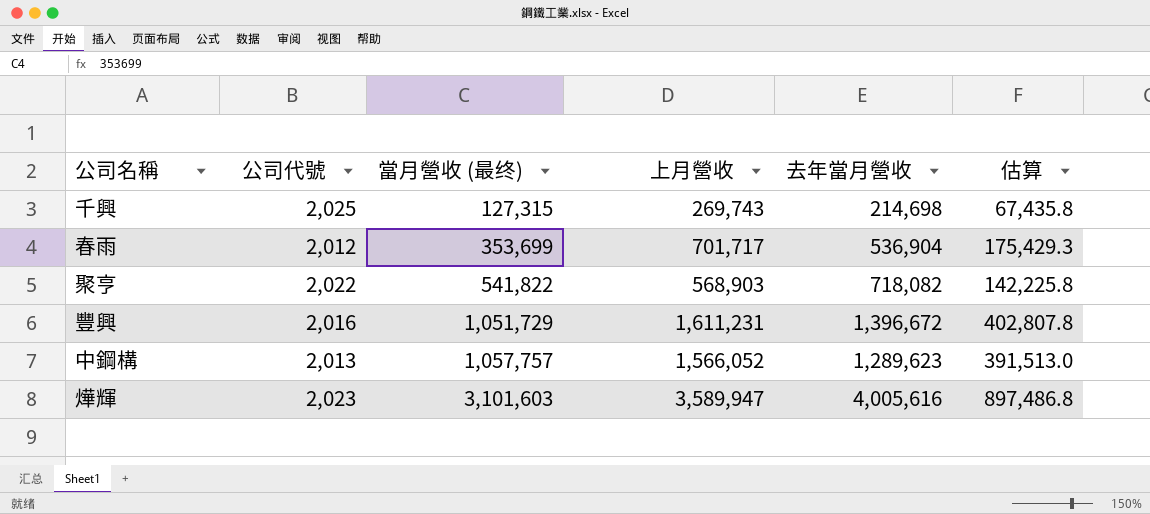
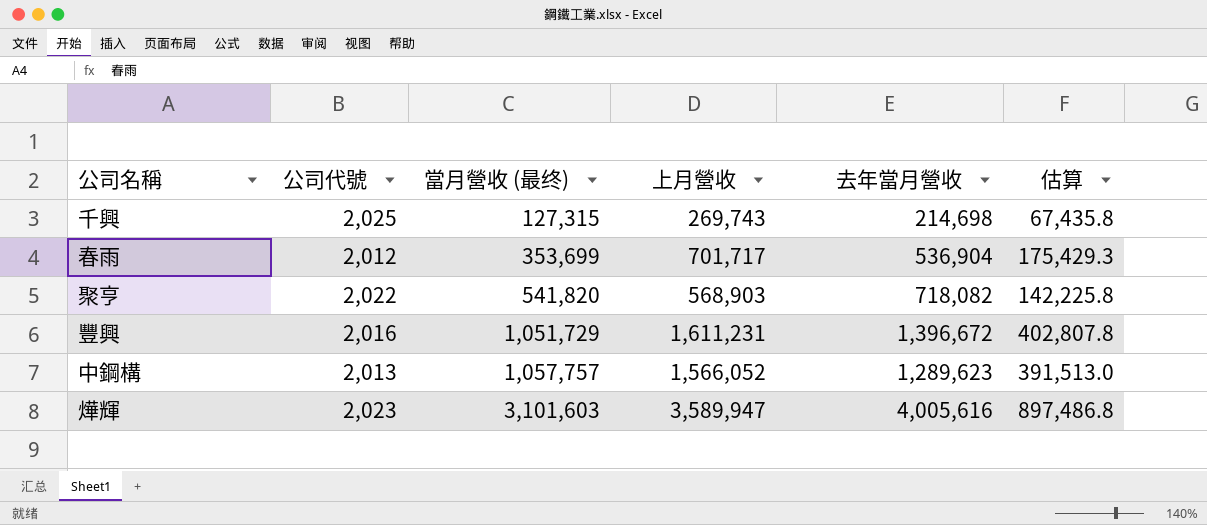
聚亨 | 當月營收 (最终): 541,822 -> 541,820

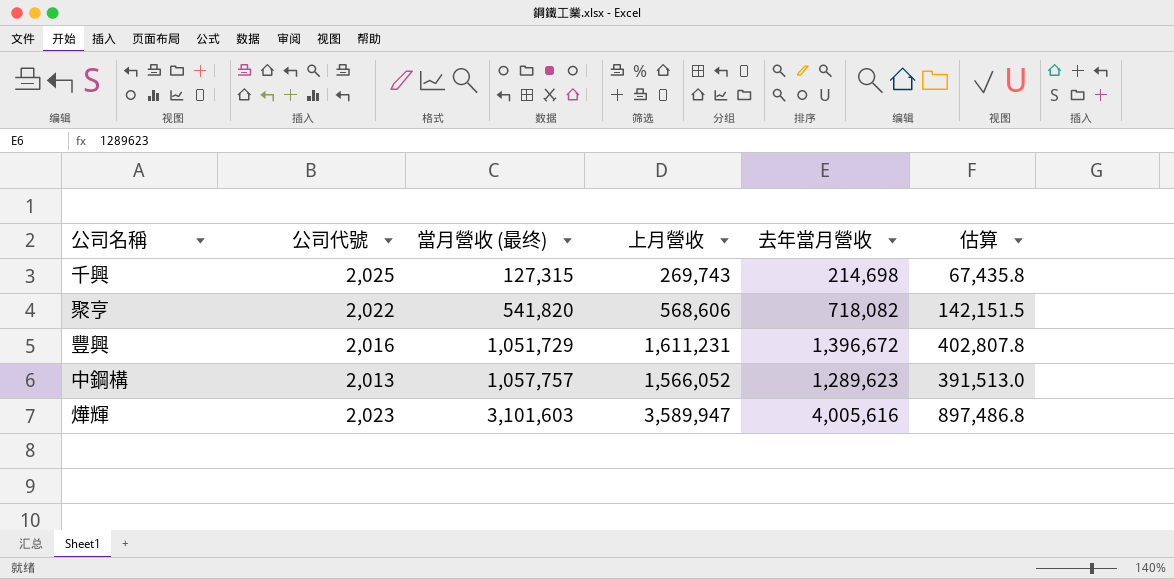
row 春雨: 2,012 | 353,699 | 701,717 | 536,904 | 175,429.3 -> none
聚亨 | 上月營收: 568,903 -> 568,606
聚亨 | 估算: 142,225.8 -> 142,151.5

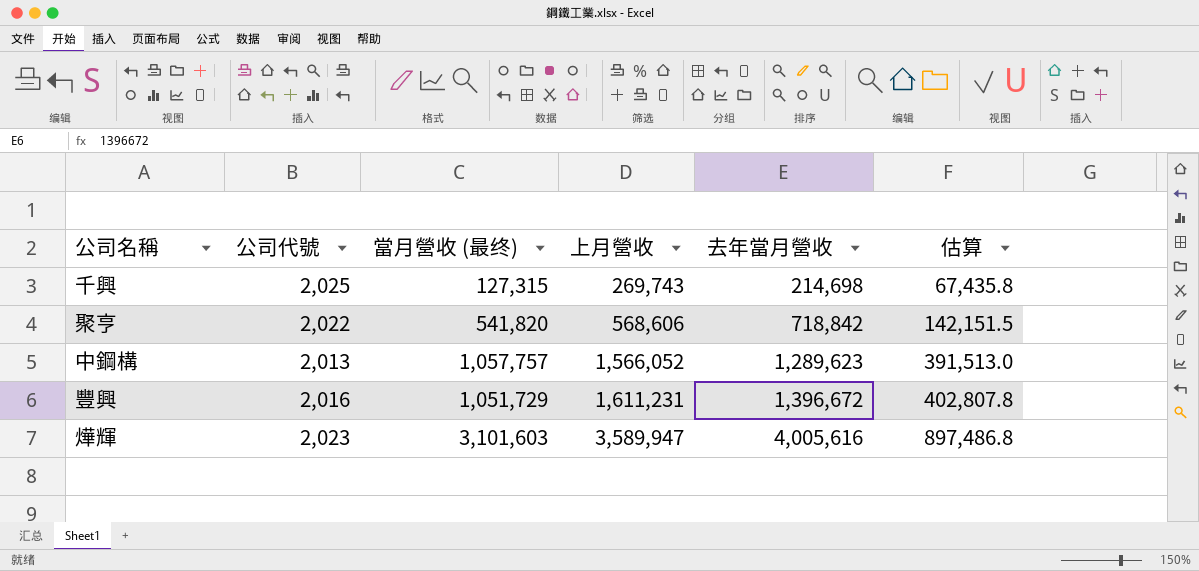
row order: 當月營收 (最终) ascending -> 上月營收 ascending
聚亨 | 去年當月營收: 718,082 -> 718,842

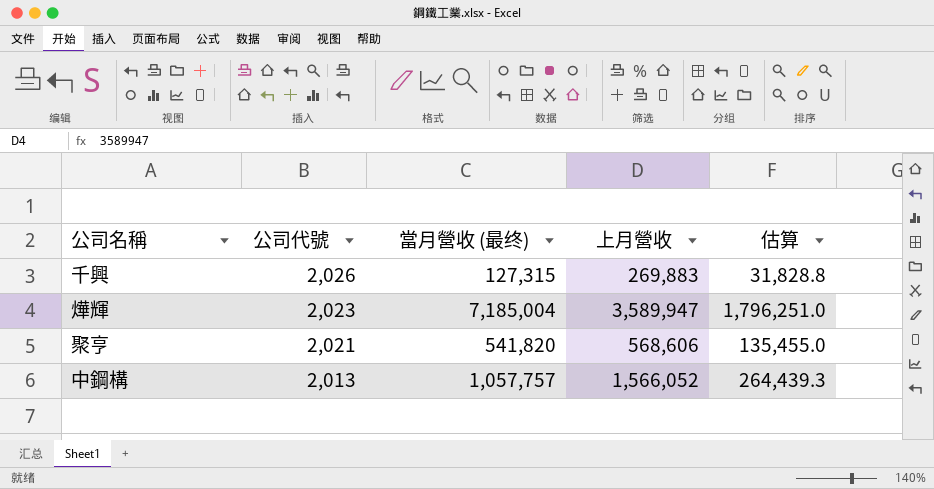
row order: 上月營收 ascending -> 公司代號 descending
column 去年當月營收 | position: 5 -> none
column 估算 | formula: [上月營收] * 0.25 -> [當月營收 (最终)] * 0.25
row 豐興: 2,016 | 1,051,729 | 1,611,231 | 1,396,672 | 402,807.8 -> none
千興 | 公司代號: 2,025 -> 2,026
千興 | 上月營收: 269,743 -> 269,883
燁輝 | 當月營收 (最终): 3,101,603 -> 7,185,004
聚亨 | 公司代號: 2,022 -> 2,021

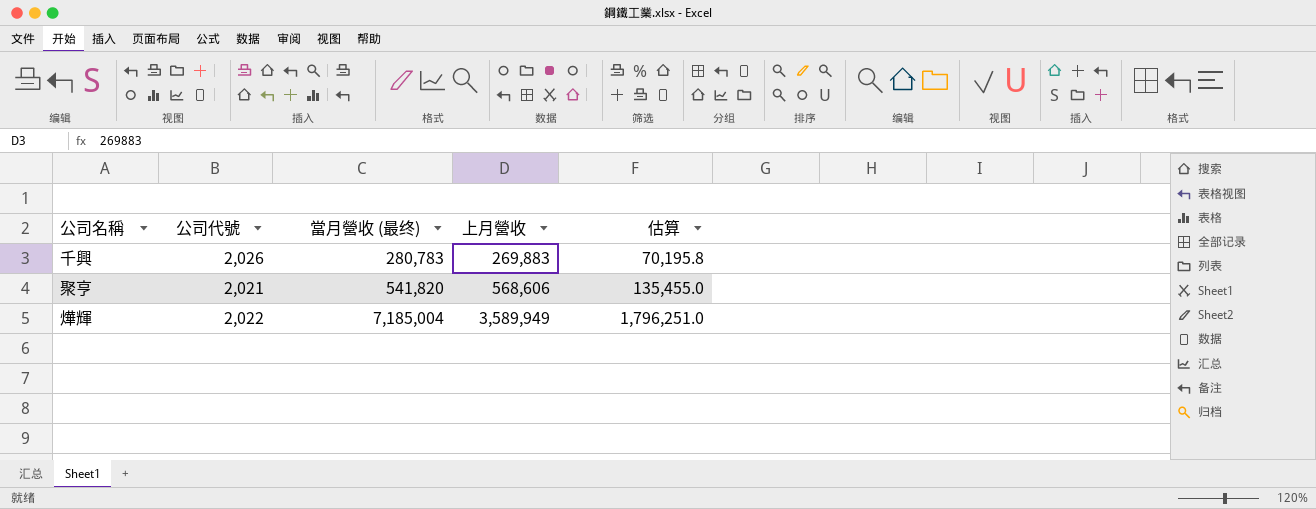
row order: 公司代號 descending -> 當月營收 (最终) ascending
row 中鋼構: 2,013 | 1,057,757 | 1,566,052 | 264,439.3 -> none
千興 | 當月營收 (最终): 127,315 -> 280,783
千興 | 估算: 31,828.8 -> 70,195.8
燁輝 | 公司代號: 2,023 -> 2,022
燁輝 | 上月營收: 3,589,947 -> 3,589,949

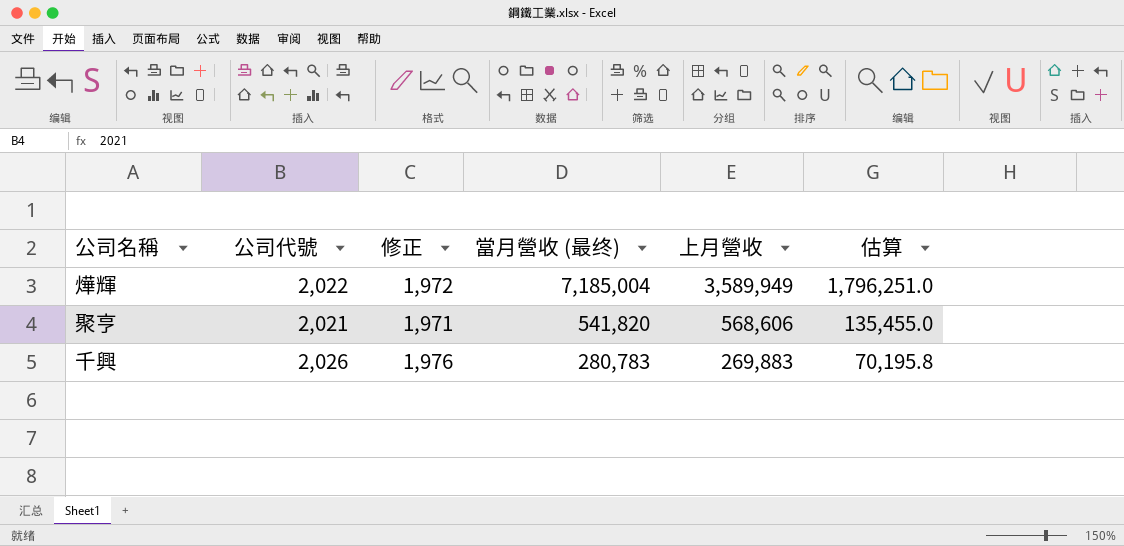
row order: 當月營收 (最终) ascending -> 當月營收 (最终) descending
column 修正 | formula: none -> [公司代號] - 50

